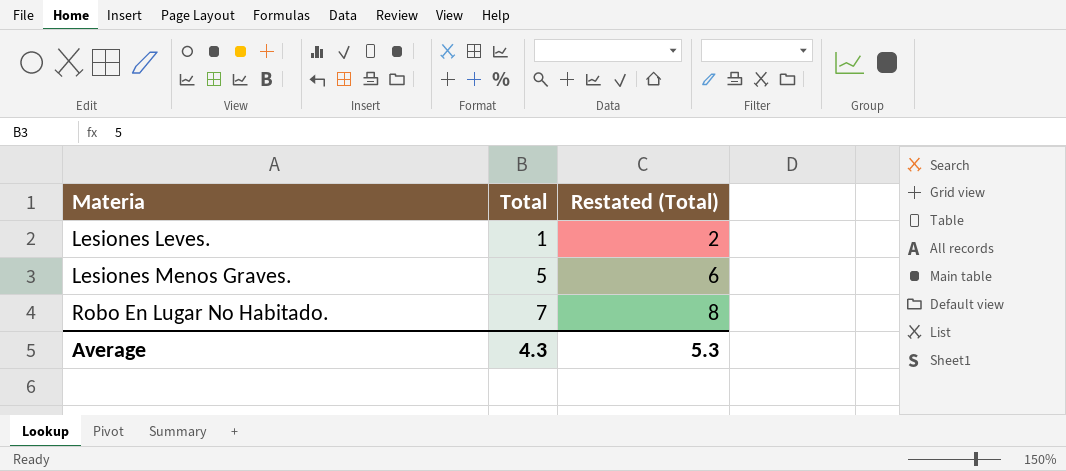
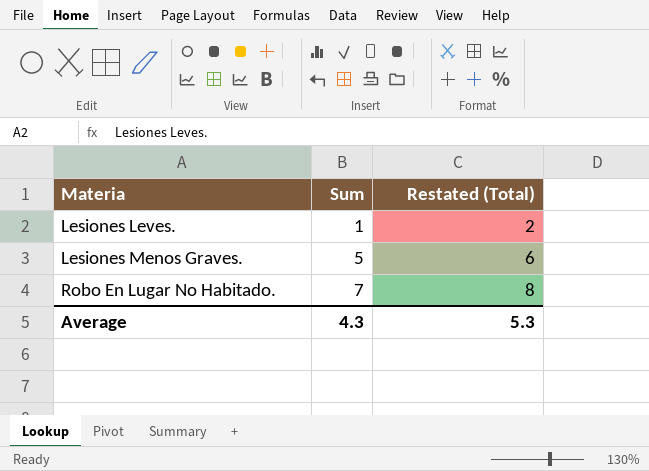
column name: Total -> Sum

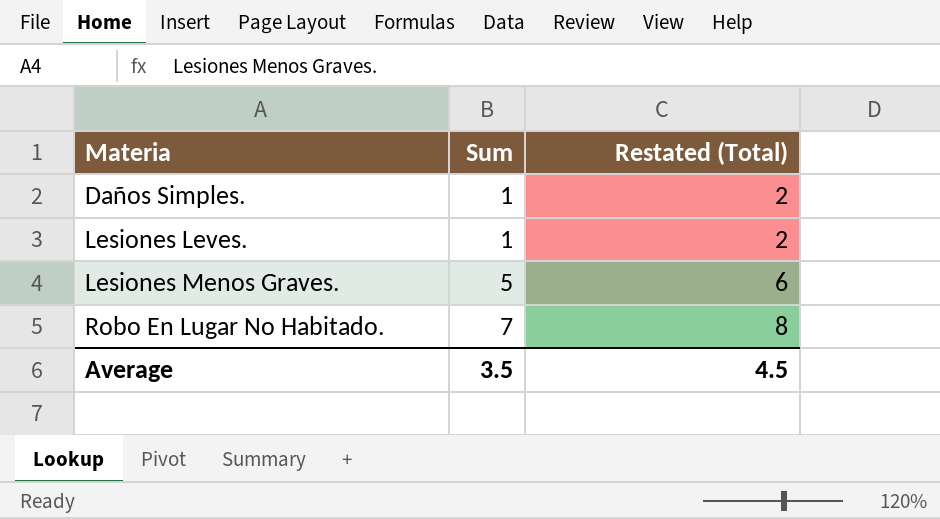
row Daños Simples.: none -> 1 | 2
Average | Sum: 4.3 -> 3.5
Average | Restated (Total): 5.3 -> 4.5

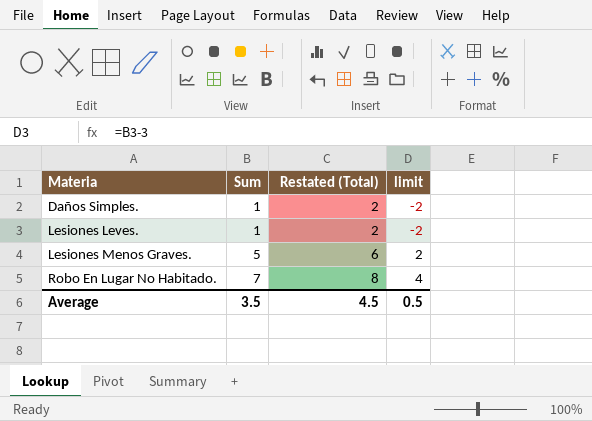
column limit | formula: none -> [Sum] - 3

